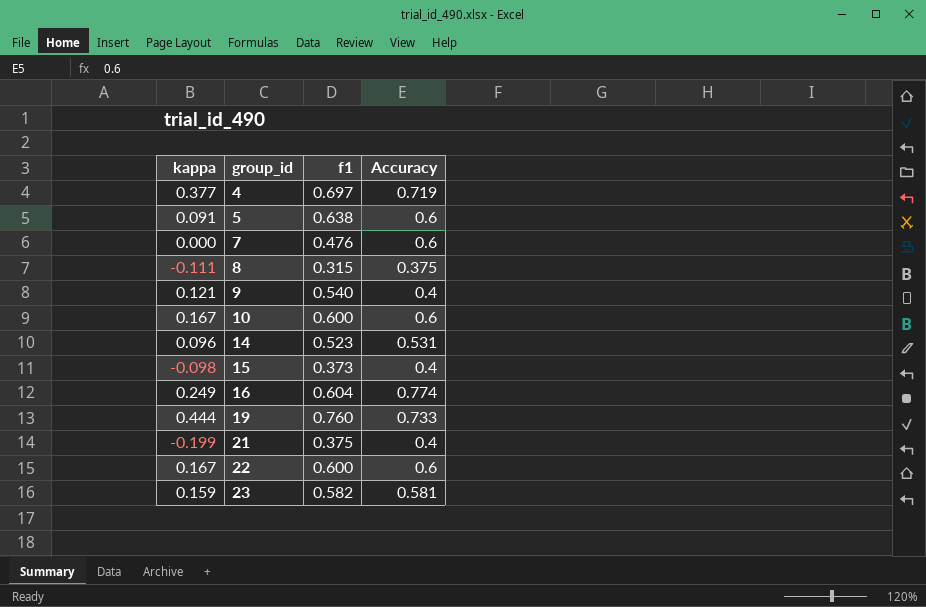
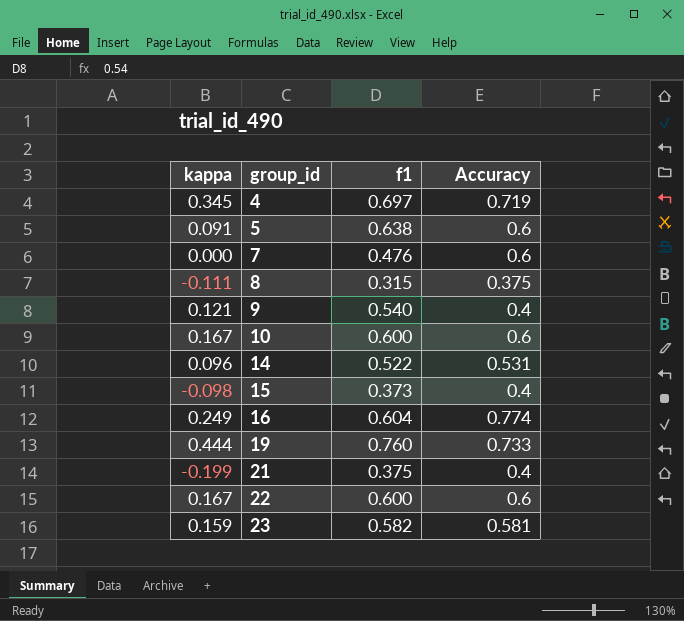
4 | kappa: 0.377 -> 0.345
14 | f1: 0.523 -> 0.522

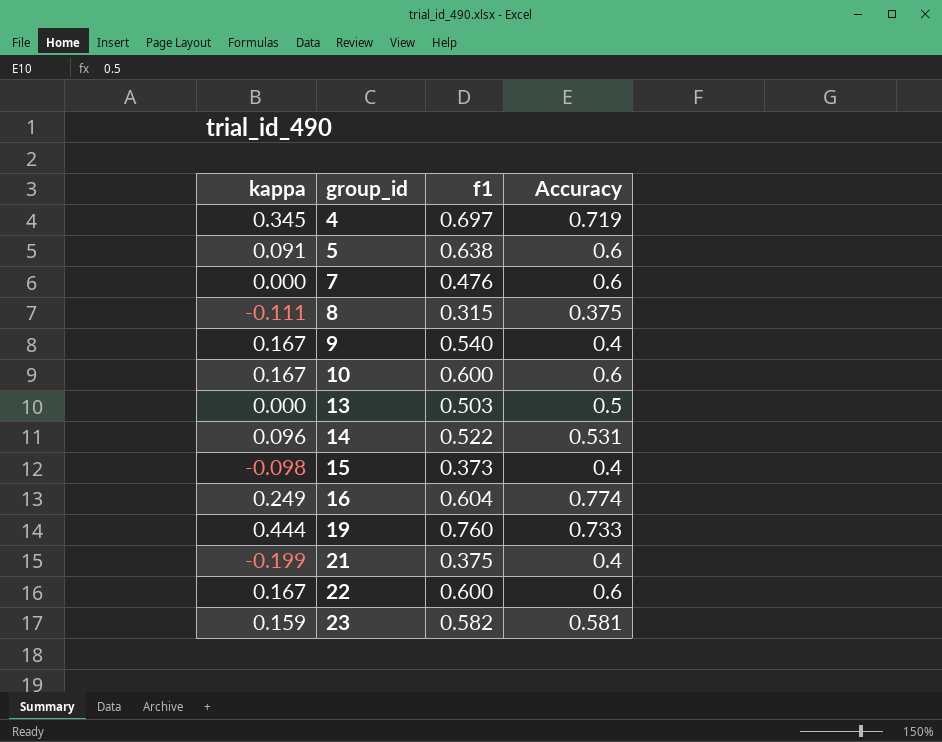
9 | kappa: 0.121 -> 0.167
row 13: none -> 0.000 | 0.503 | 0.5

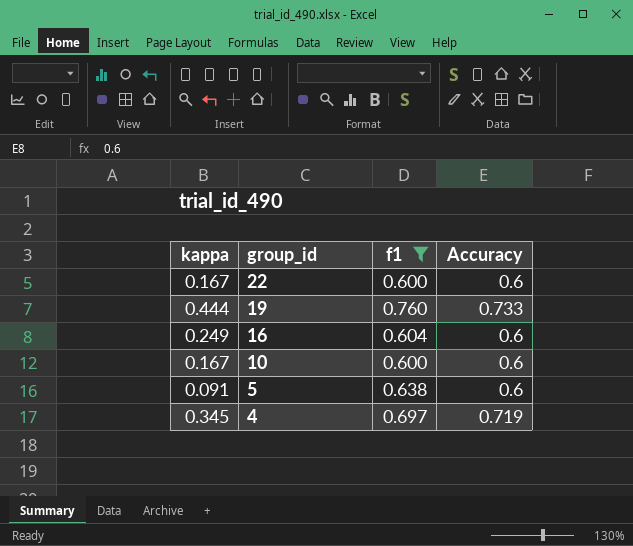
filter: none -> f1 >= 0.600
row order: group_id ascending -> group_id descending
16 | Accuracy: 0.774 -> 0.6

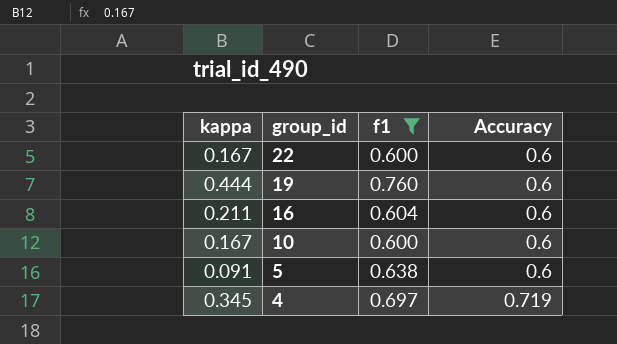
19 | Accuracy: 0.733 -> 0.6
16 | kappa: 0.249 -> 0.211

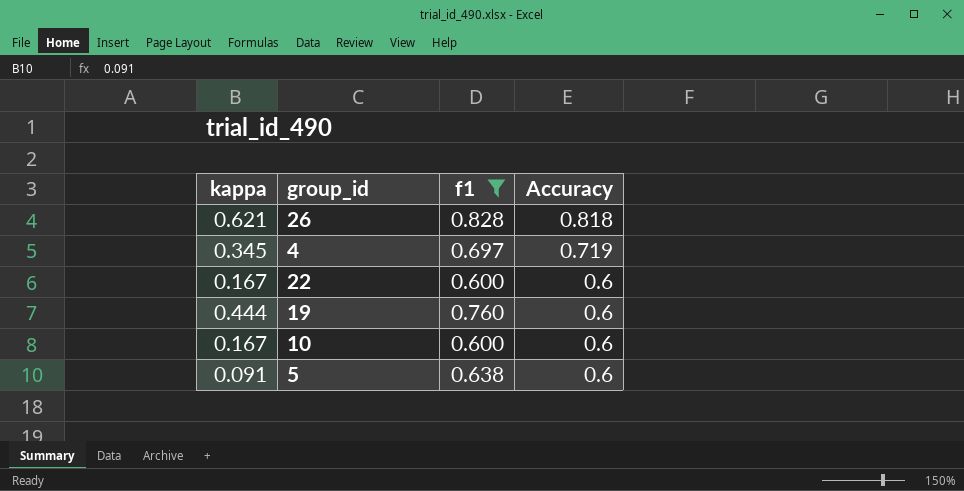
row order: group_id descending -> Accuracy descending
row 16: 0.211 | 0.604 | 0.6 -> none
row 26: none -> 0.621 | 0.828 | 0.818

